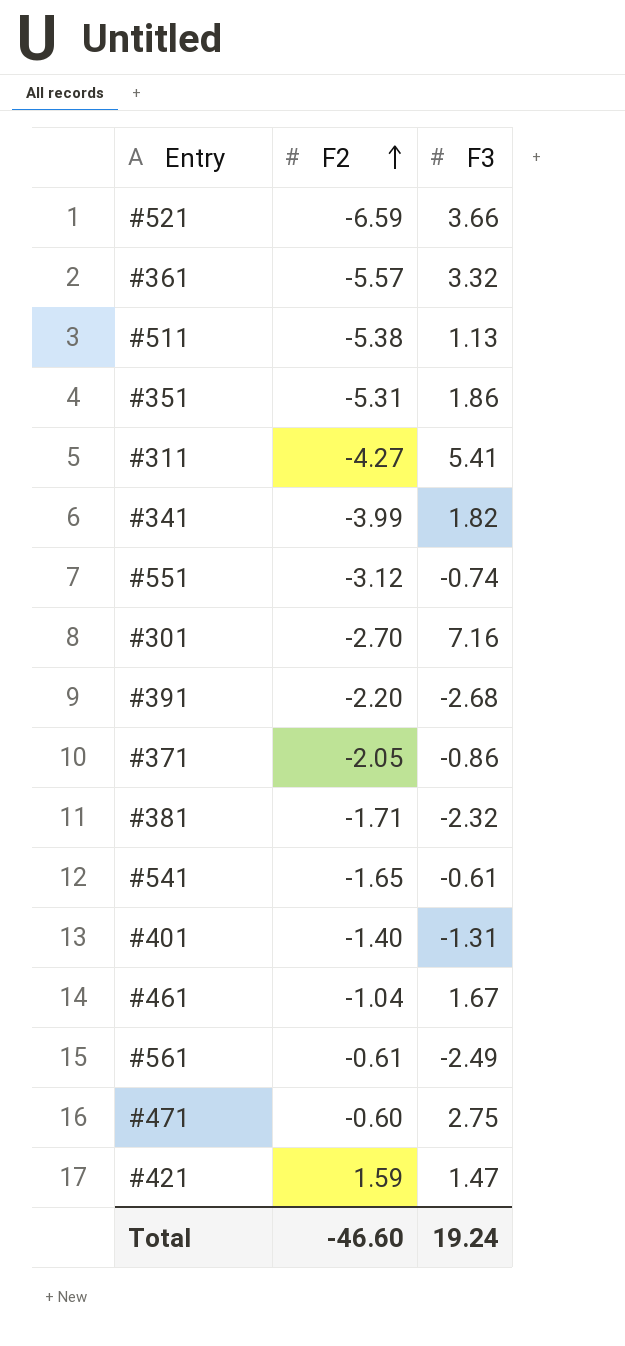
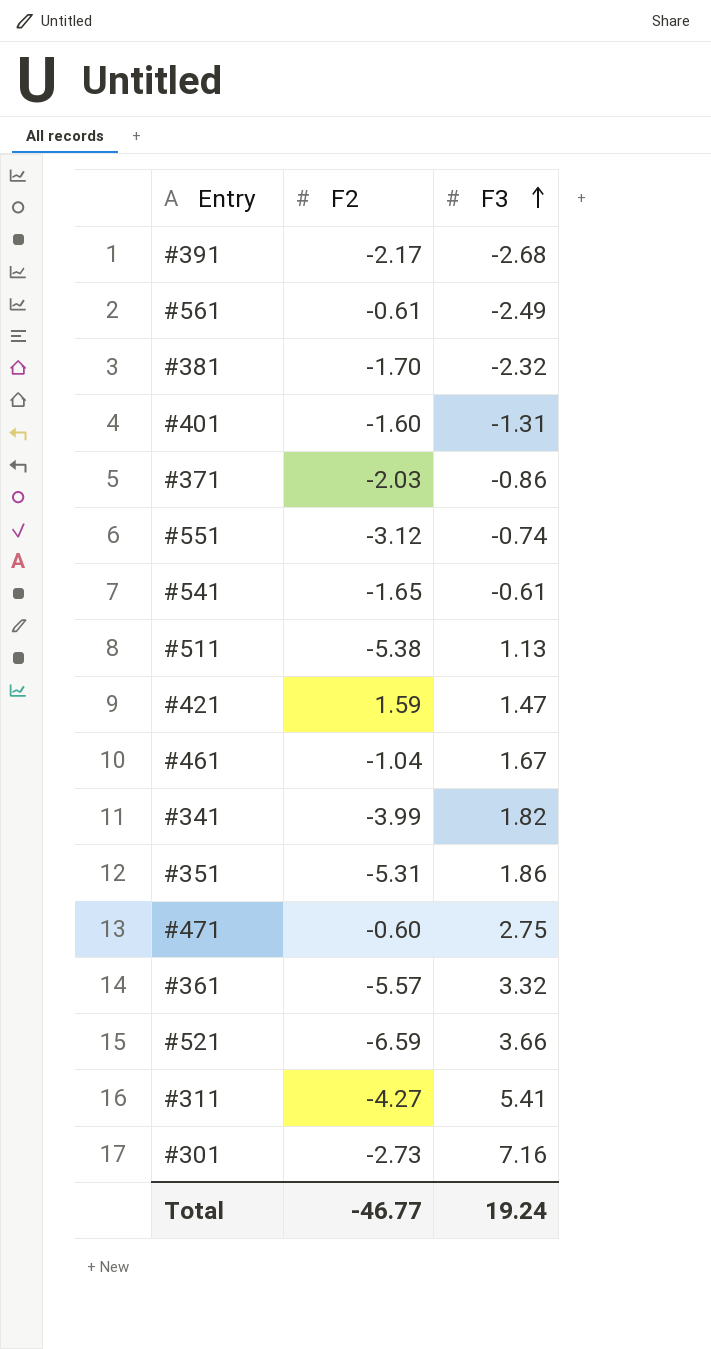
row order: F2 ascending -> F3 ascending
#391 | F2: -2.20 -> -2.17
#381 | F2: -1.71 -> -1.70
#401 | F2: -1.40 -> -1.60
#371 | F2: -2.05 -> -2.03
#301 | F2: -2.70 -> -2.73
Total | F2: -46.60 -> -46.77

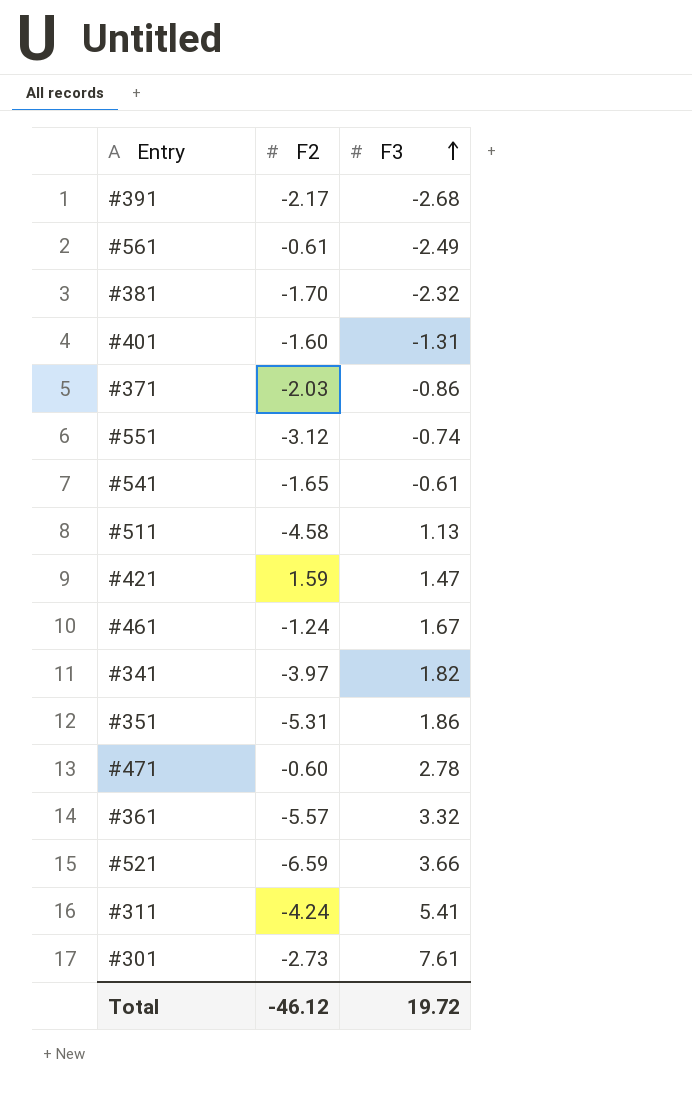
#511 | F2: -5.38 -> -4.58
#461 | F2: -1.04 -> -1.24
#341 | F2: -3.99 -> -3.97
#471 | F3: 2.75 -> 2.78
#311 | F2: -4.27 -> -4.24
#301 | F3: 7.16 -> 7.61
Total | F2: -46.77 -> -46.12
Total | F3: 19.24 -> 19.72

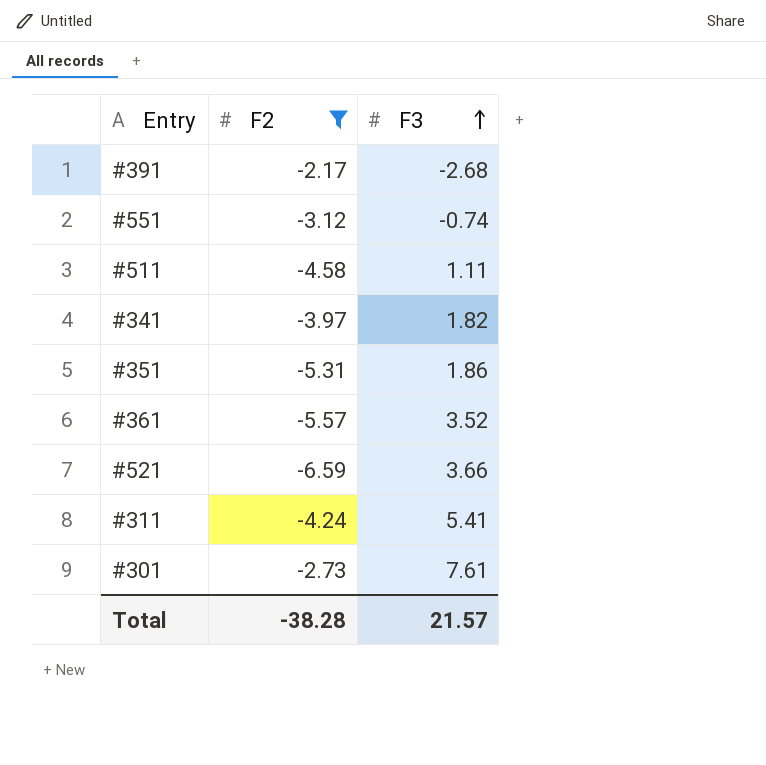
filter: none -> F2 <= -2.17
#511 | F3: 1.13 -> 1.11
#361 | F3: 3.32 -> 3.52
Total | F2: -46.12 -> -38.28
Total | F3: 19.72 -> 21.57

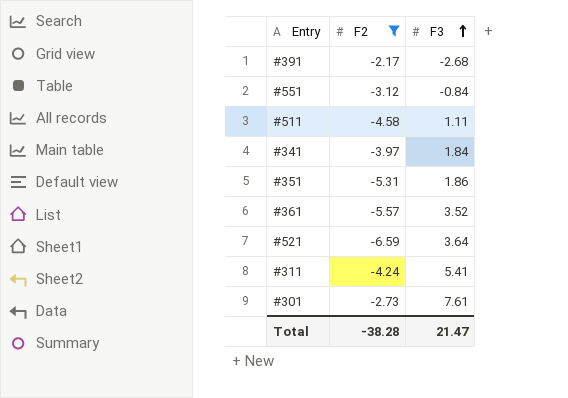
#551 | F3: -0.74 -> -0.84
#341 | F3: 1.82 -> 1.84
#521 | F3: 3.66 -> 3.64
Total | F3: 21.57 -> 21.47

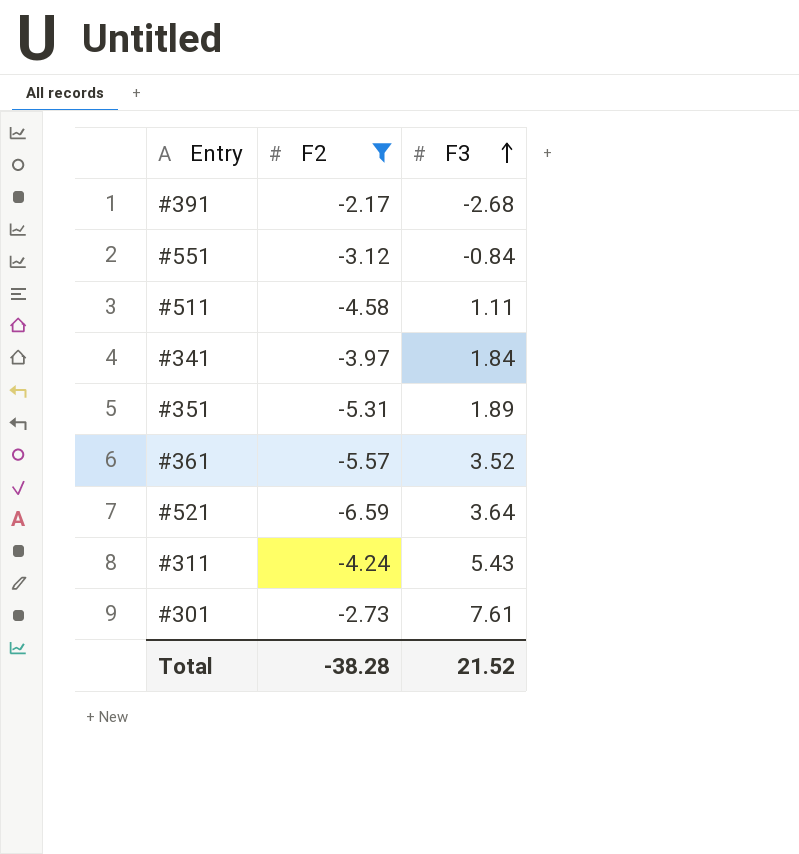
#351 | F3: 1.86 -> 1.89
#311 | F3: 5.41 -> 5.43
Total | F3: 21.47 -> 21.52

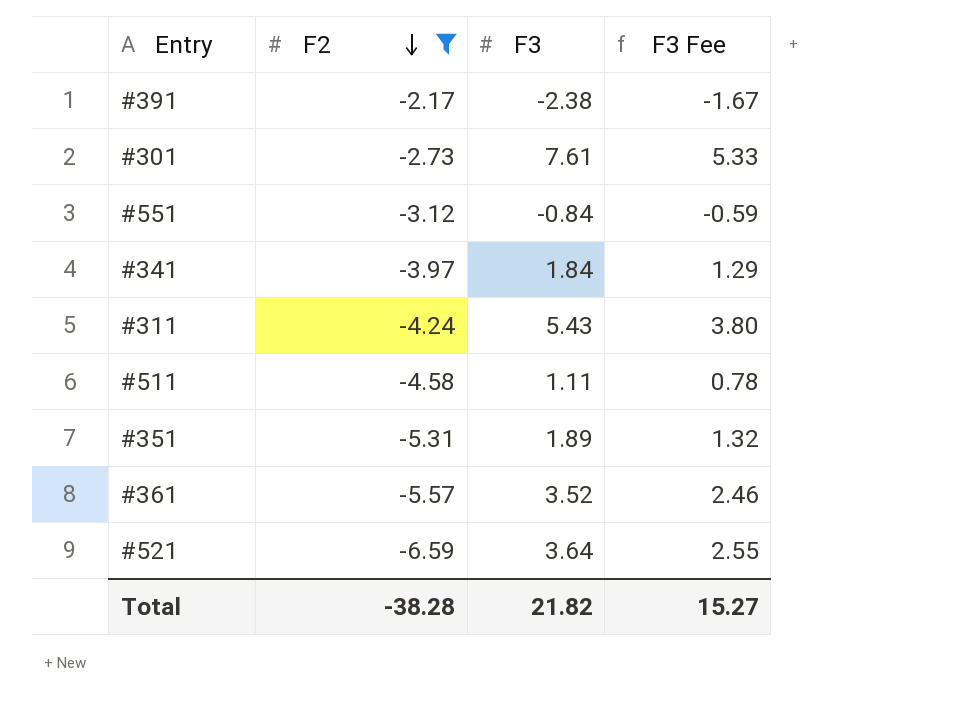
row order: F3 ascending -> F2 descending
column F3 Fee | formula: none -> [F3] * 0.7
#391 | F3: -2.68 -> -2.38
Total | F3: 21.52 -> 21.82

